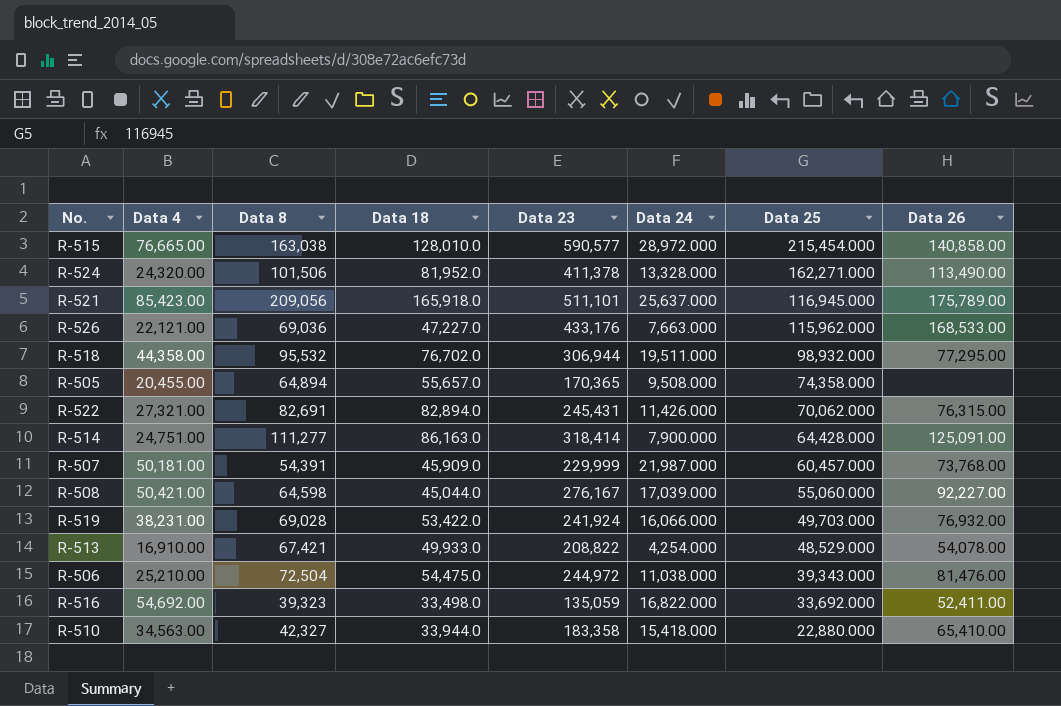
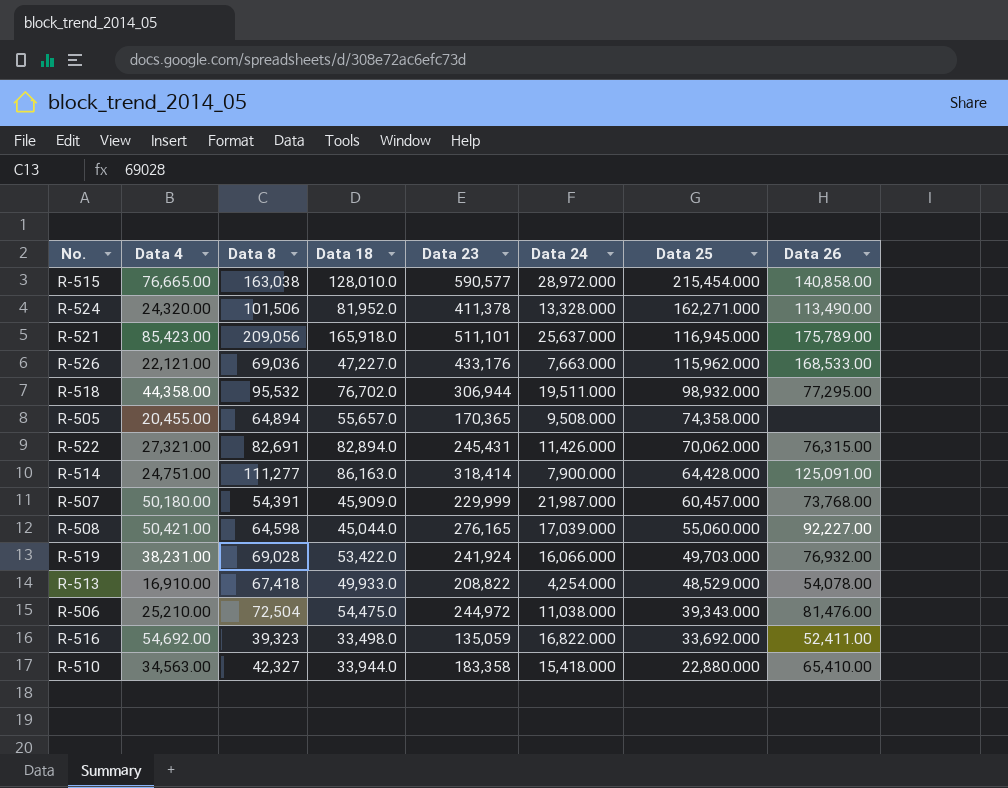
R-507 | Data 4: 50,181.00 -> 50,180.00
R-508 | Data 23: 276,167 -> 276,165
R-513 | Data 8: 67,421 -> 67,418

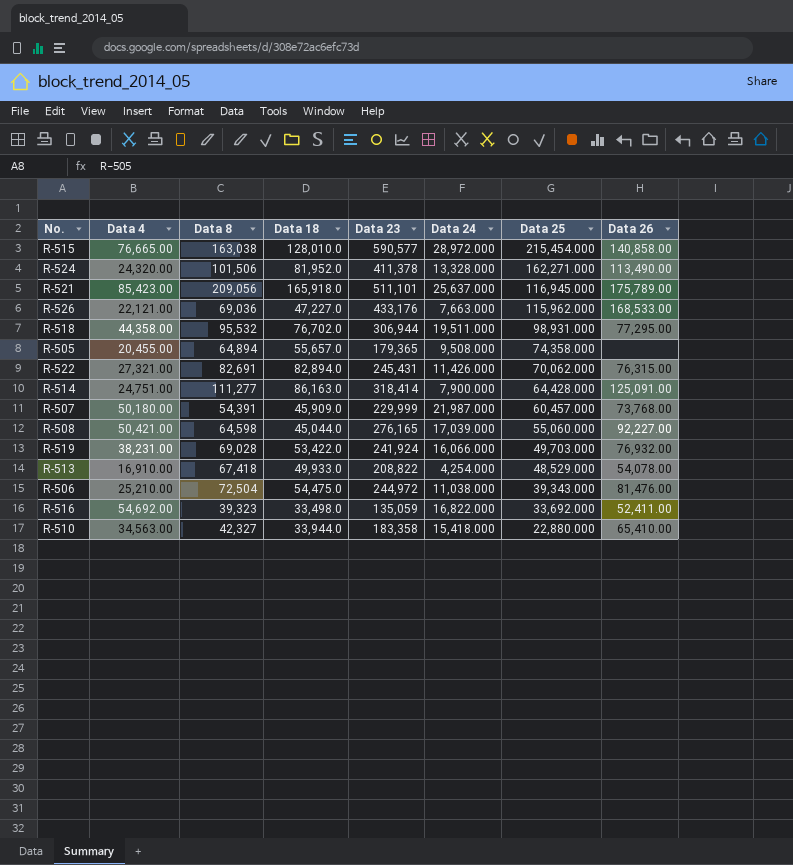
R-518 | Data 25: 98,932.000 -> 98,931.000
R-505 | Data 23: 170,365 -> 179,365

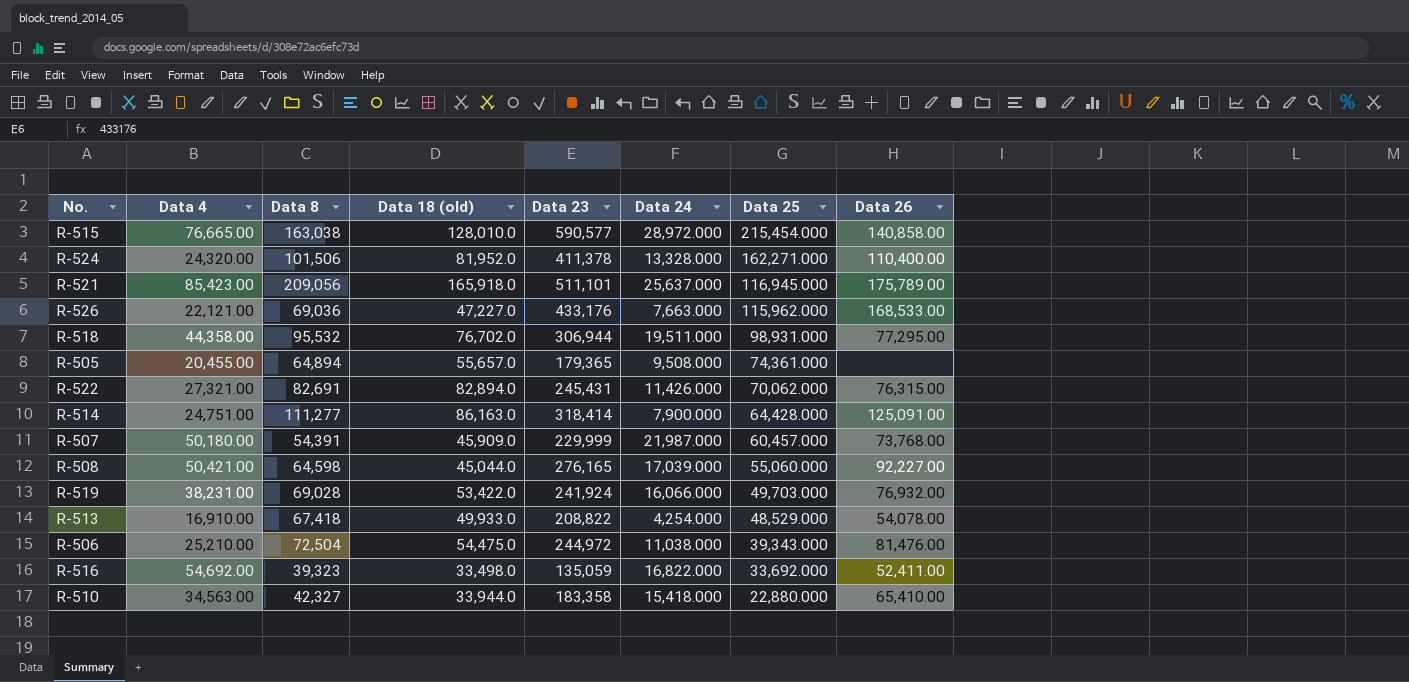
column name: Data 18 -> Data 18 (old)
R-524 | Data 26: 113,490.00 -> 110,400.00
R-505 | Data 25: 74,358.000 -> 74,361.000

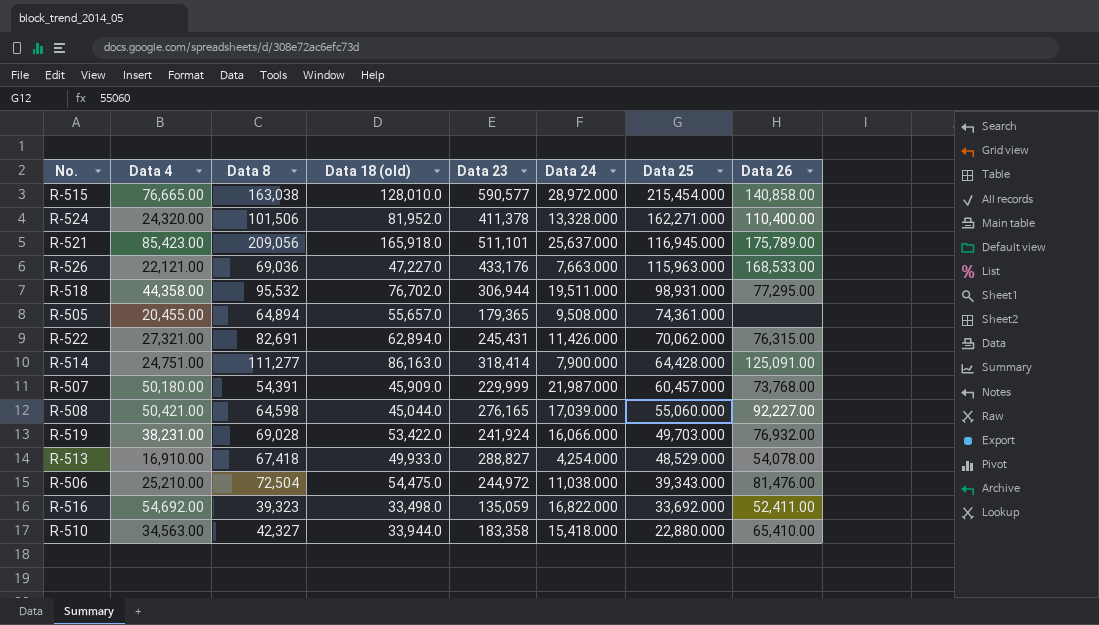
R-526 | Data 25: 115,962.000 -> 115,963.000
R-522 | Data 18 (old): 82,894.0 -> 62,894.0
R-513 | Data 23: 208,822 -> 288,827

